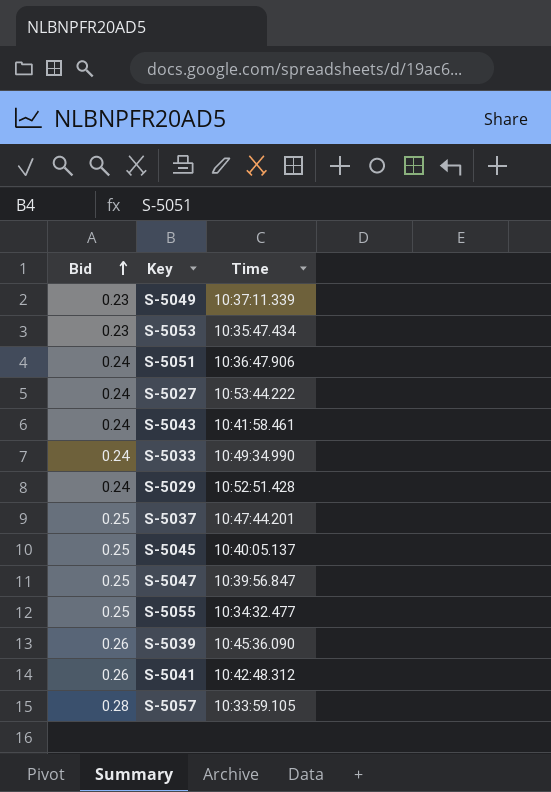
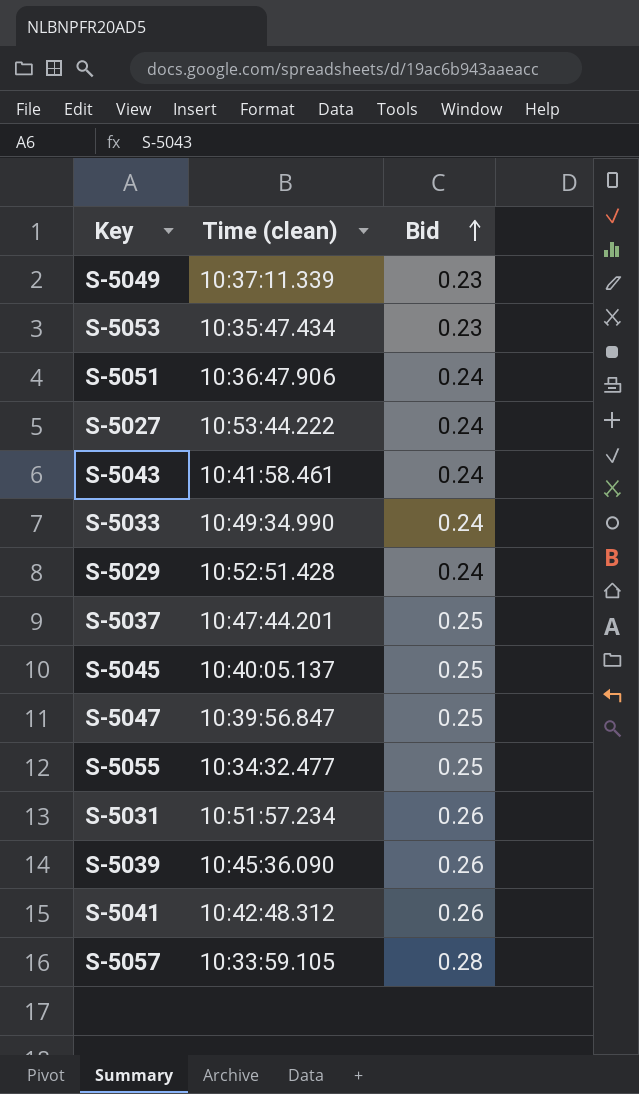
column name: Time -> Time (clean)
column Bid | position: 1 -> 3
row S-5031: none -> 10:51:57.234 | 0.26

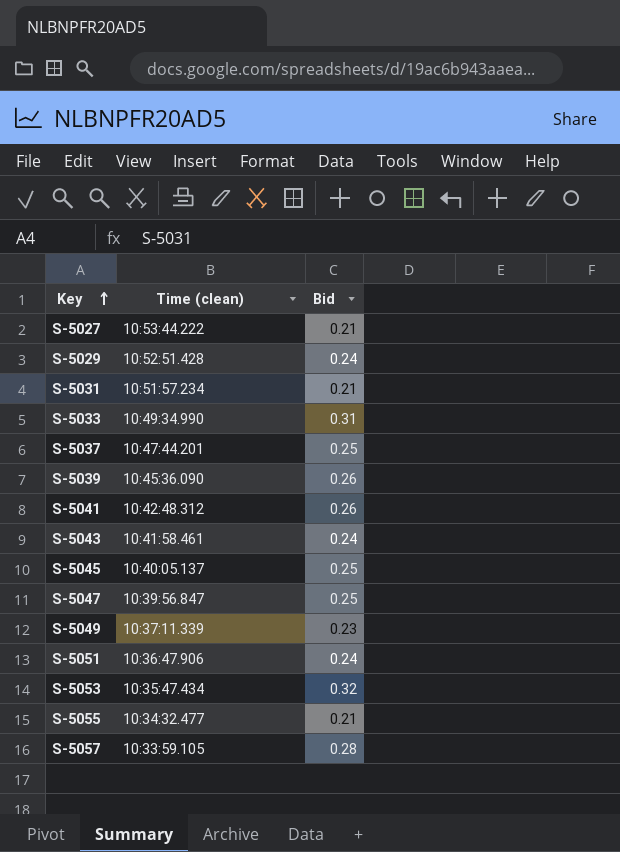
row order: Bid ascending -> Key ascending
S-5027 | Bid: 0.24 -> 0.21
S-5031 | Bid: 0.26 -> 0.21
S-5033 | Bid: 0.24 -> 0.31
S-5053 | Bid: 0.23 -> 0.32
S-5055 | Bid: 0.25 -> 0.21

